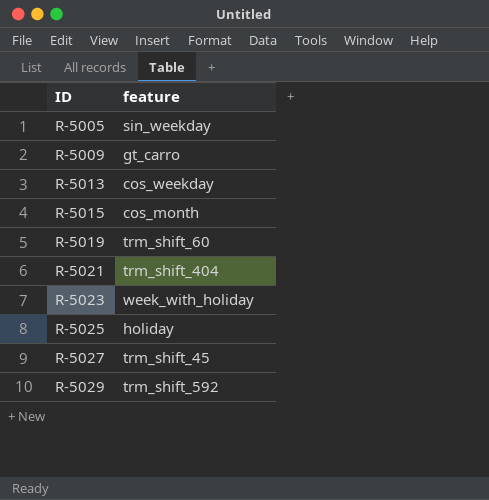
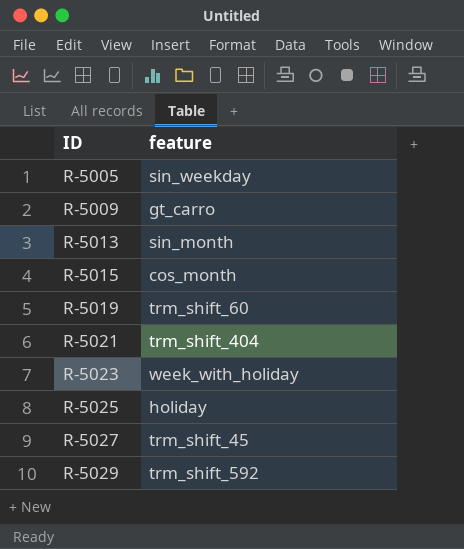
R-5013 | feature: cos_weekday -> sin_month

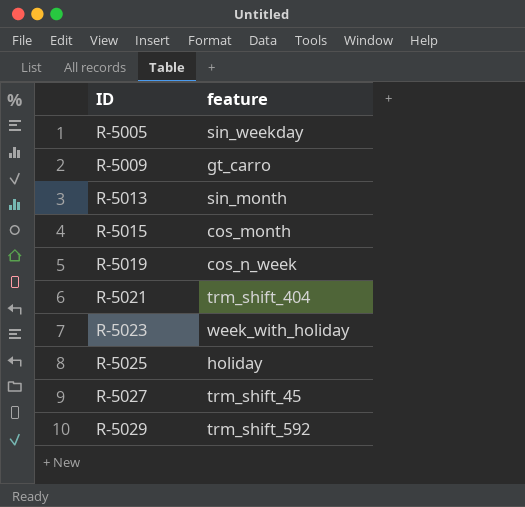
R-5019 | feature: trm_shift_60 -> cos_n_week

